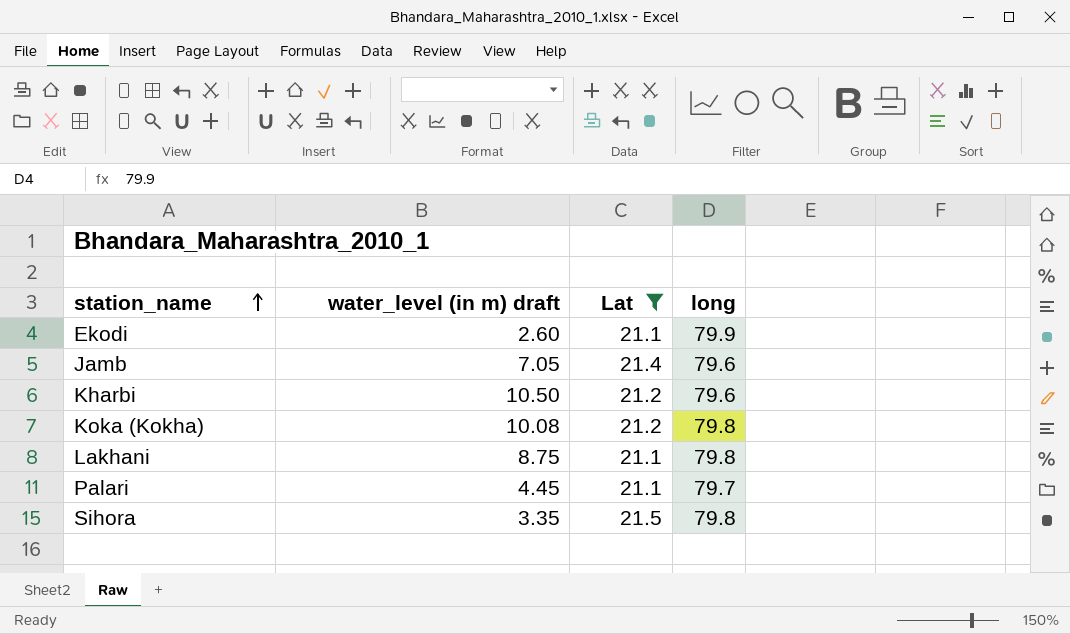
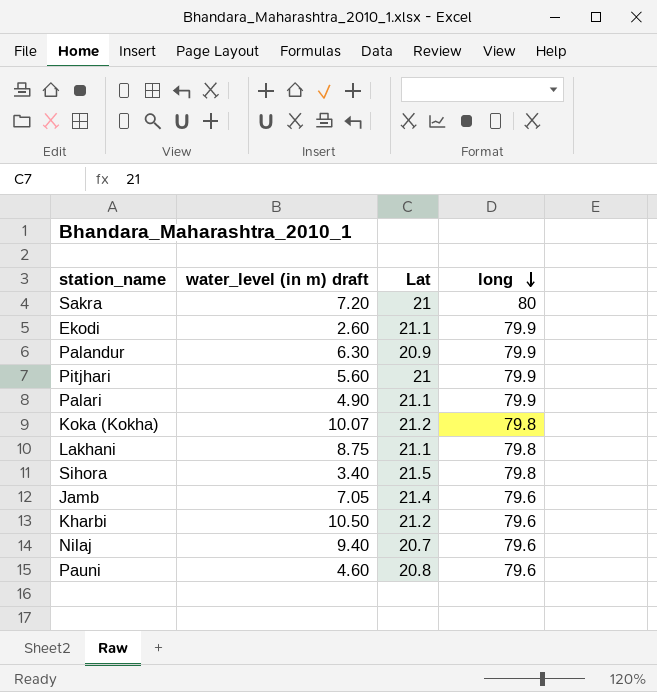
filter: Lat >= 21.1 -> none
row order: station_name ascending -> long descending
Palari | water_level (in m) draft: 4.45 -> 4.90
Palari | long: 79.7 -> 79.9
Koka (Kokha) | water_level (in m) draft: 10.08 -> 10.07
Sihora | water_level (in m) draft: 3.35 -> 3.40

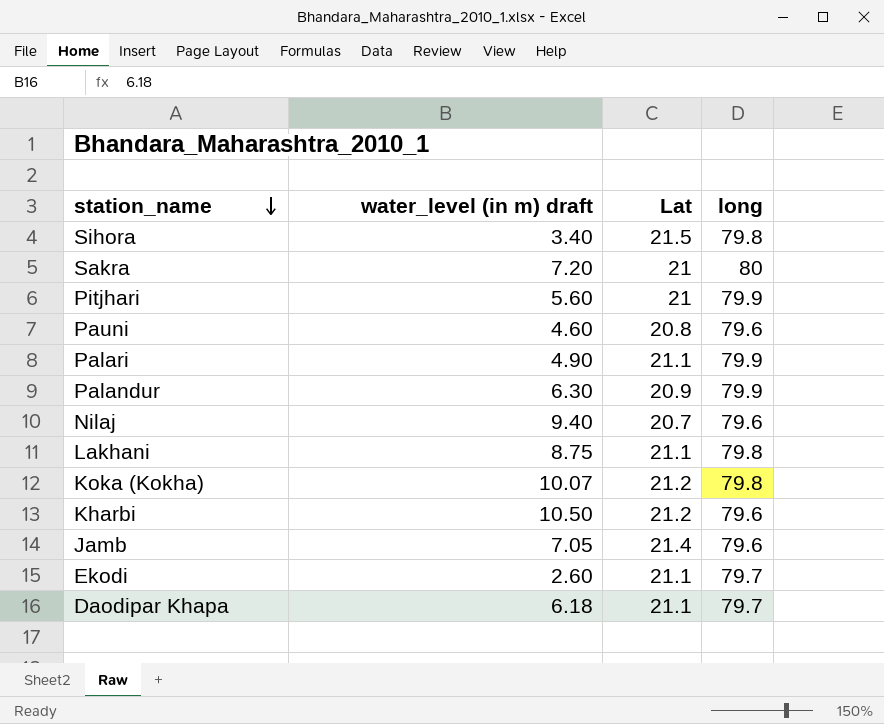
row order: long descending -> station_name descending
Ekodi | long: 79.9 -> 79.7
row Daodipar Khapa: none -> 6.18 | 21.1 | 79.7

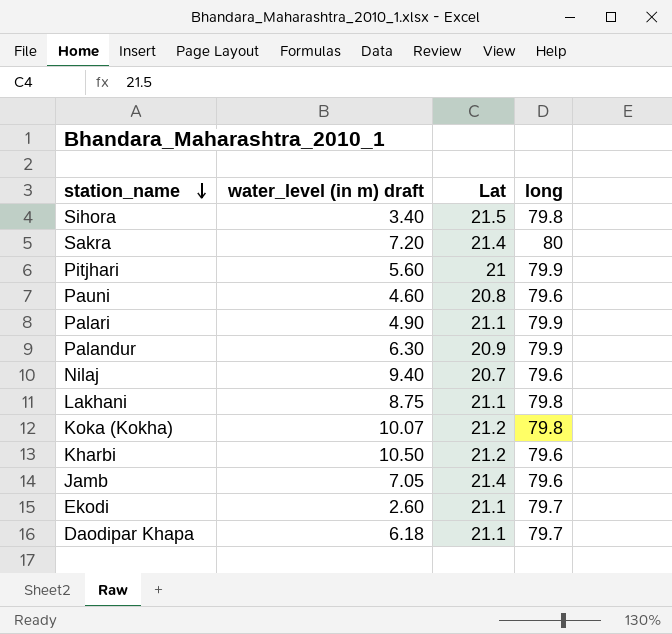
Sakra | Lat: 21 -> 21.4

